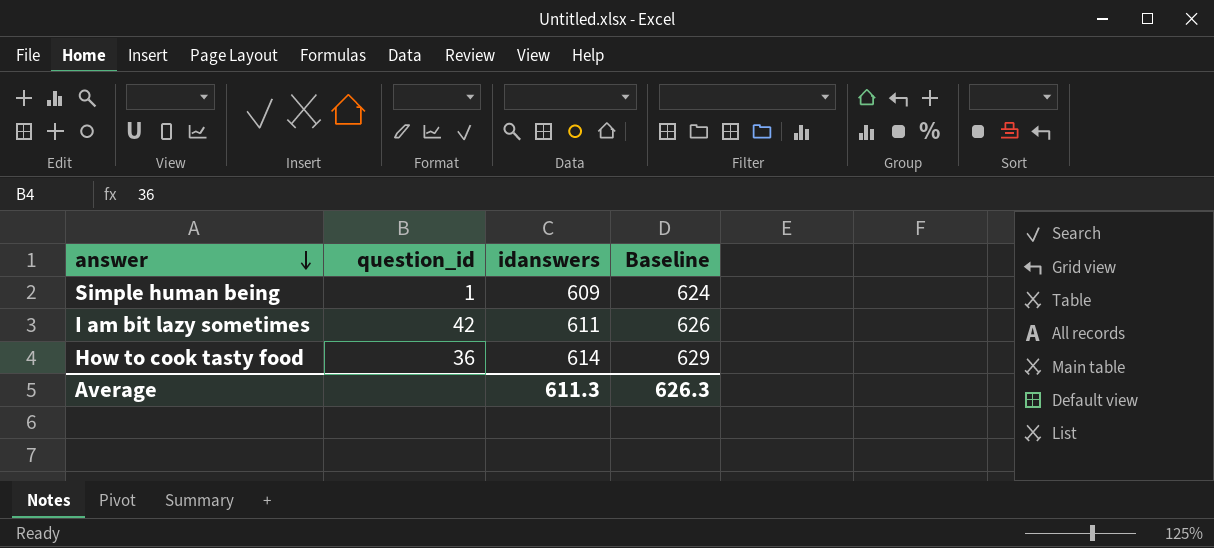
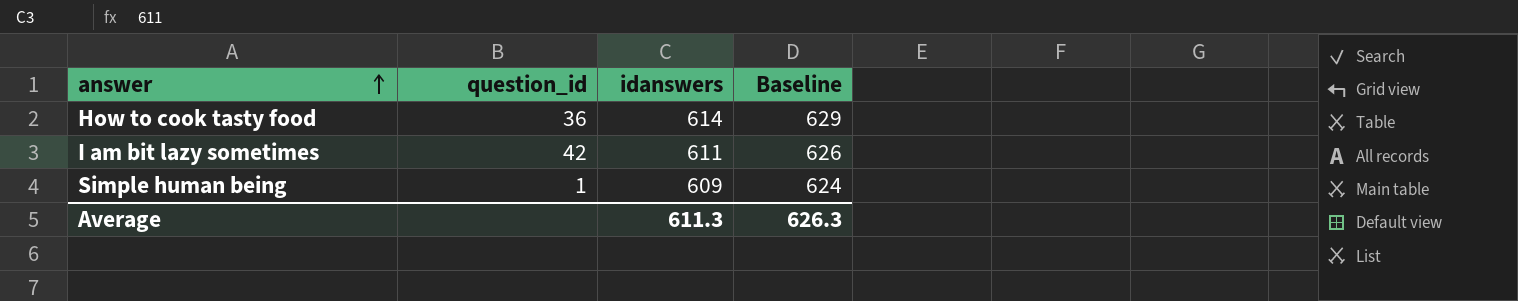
row order: answer descending -> answer ascending

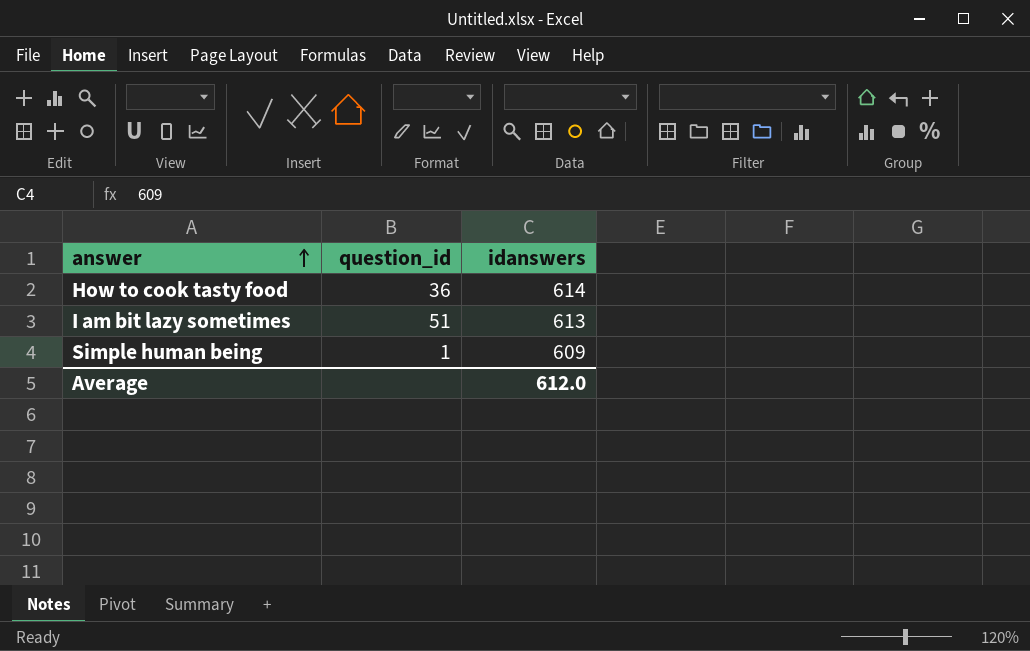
column Baseline | formula: [idanswers] + 15 -> none
I am bit lazy sometimes | question_id: 42 -> 51
I am bit lazy sometimes | idanswers: 611 -> 613
Average | idanswers: 611.3 -> 612.0

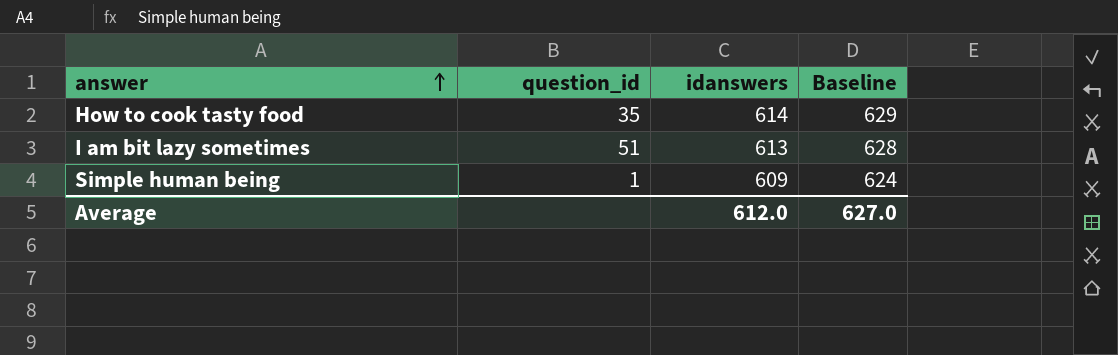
column Baseline | formula: none -> [idanswers] + 15
How to cook tasty food | question_id: 36 -> 35

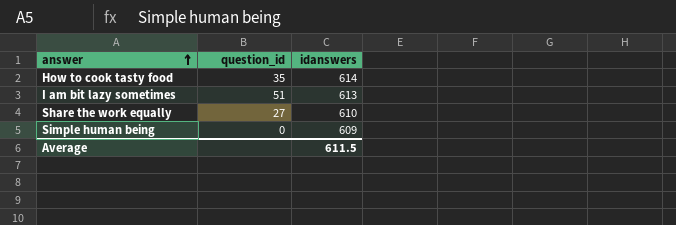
column Baseline | formula: [idanswers] + 15 -> none
row Share the work equally: none -> 27 | 610
Simple human being | question_id: 1 -> 0
Average | idanswers: 612.0 -> 611.5

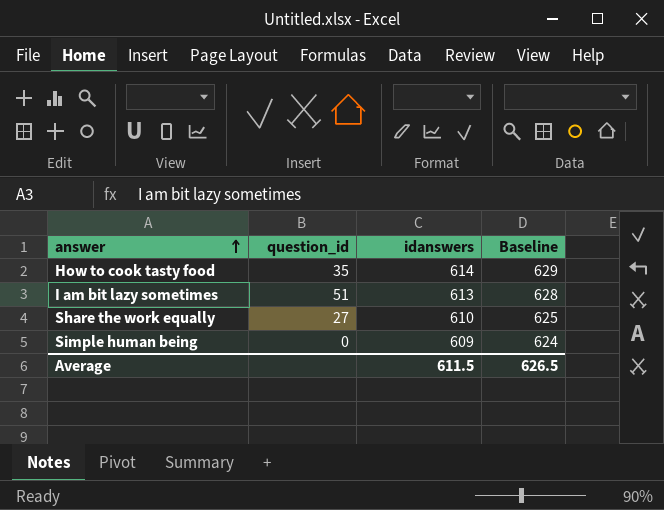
column Baseline | formula: none -> [idanswers] + 15

